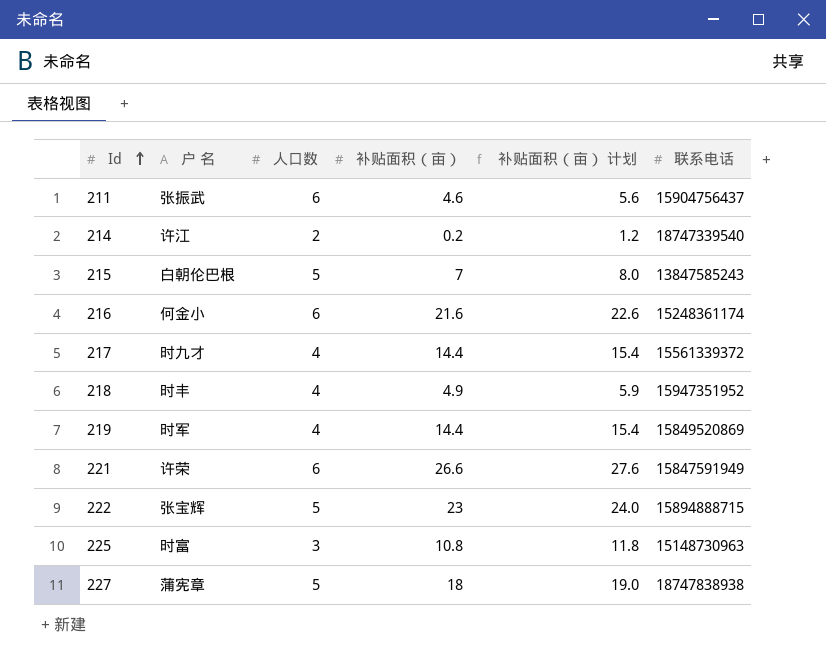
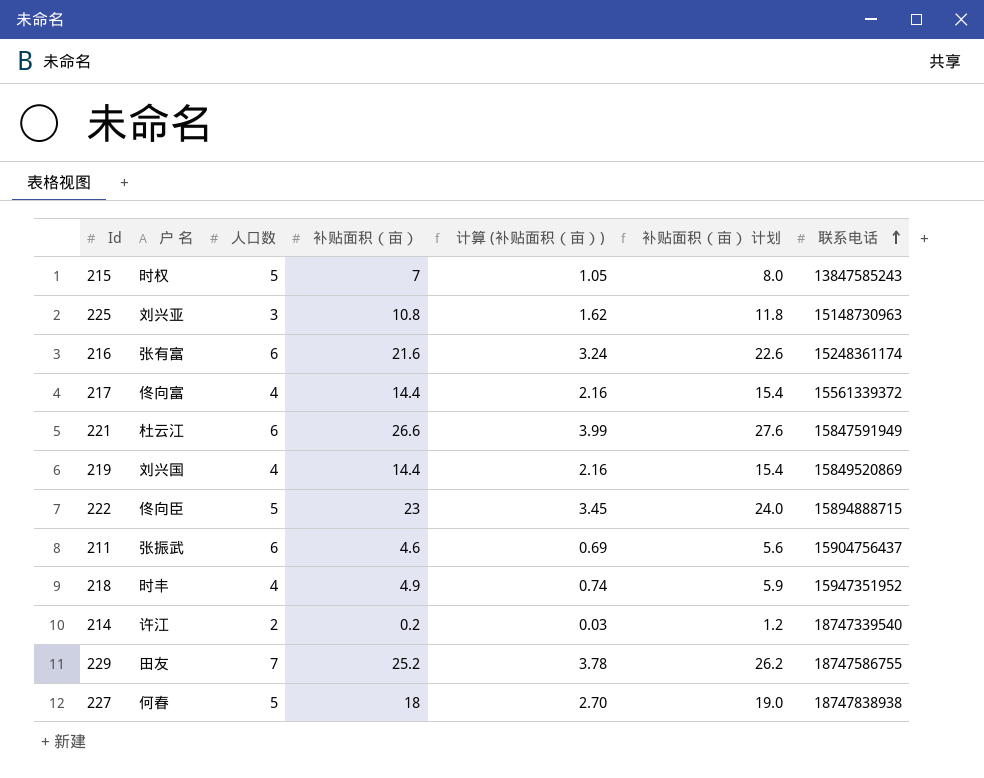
row order: Id ascending -> 联系电话 ascending
column 计算 (补贴面积（亩）) | formula: none -> [补贴面积（亩）] * 0.15
215 | 户 名: 白朝伦巴根 -> 时权
225 | 户 名: 时富 -> 刘兴亚
216 | 户 名: 何金小 -> 张有富
217 | 户 名: 时九才 -> 佟向富
221 | 户 名: 许荣 -> 杜云江
219 | 户 名: 时军 -> 刘兴国
222 | 户 名: 张宝辉 -> 佟向臣
row 229: none -> 田友 | 7 | 25.2 | 3.78 | 26.2 | 18747586755
227 | 户 名: 蒲宪章 -> 何春

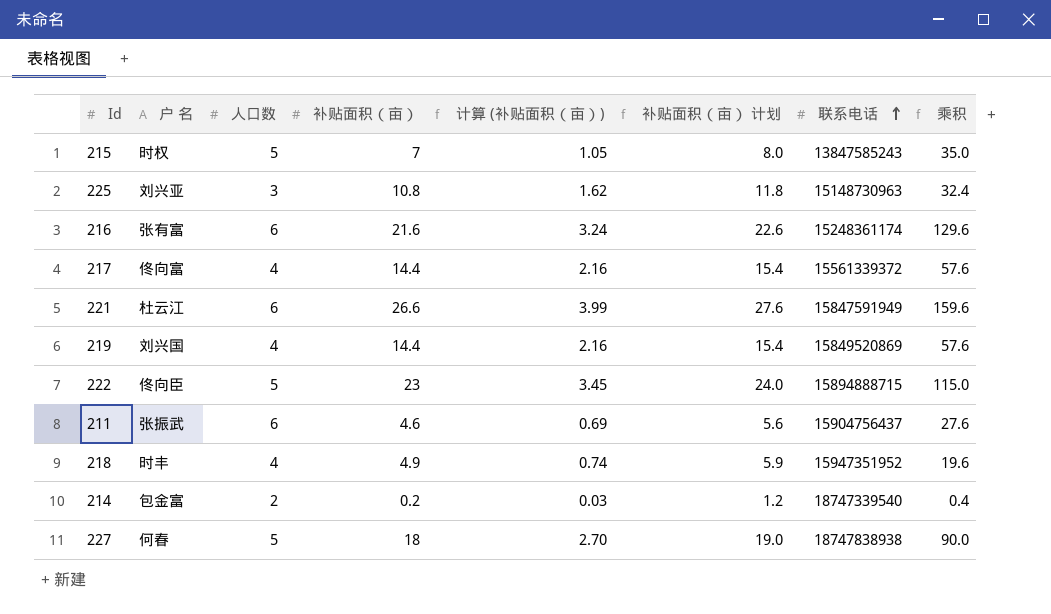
column 乘积 | formula: none -> [人口数] * [补贴面积（亩）]
row 229: 田友 | 7 | 25.2 | 3.78 | 26.2 | 18747586755 -> none
214 | 户 名: 许江 -> 包金富

